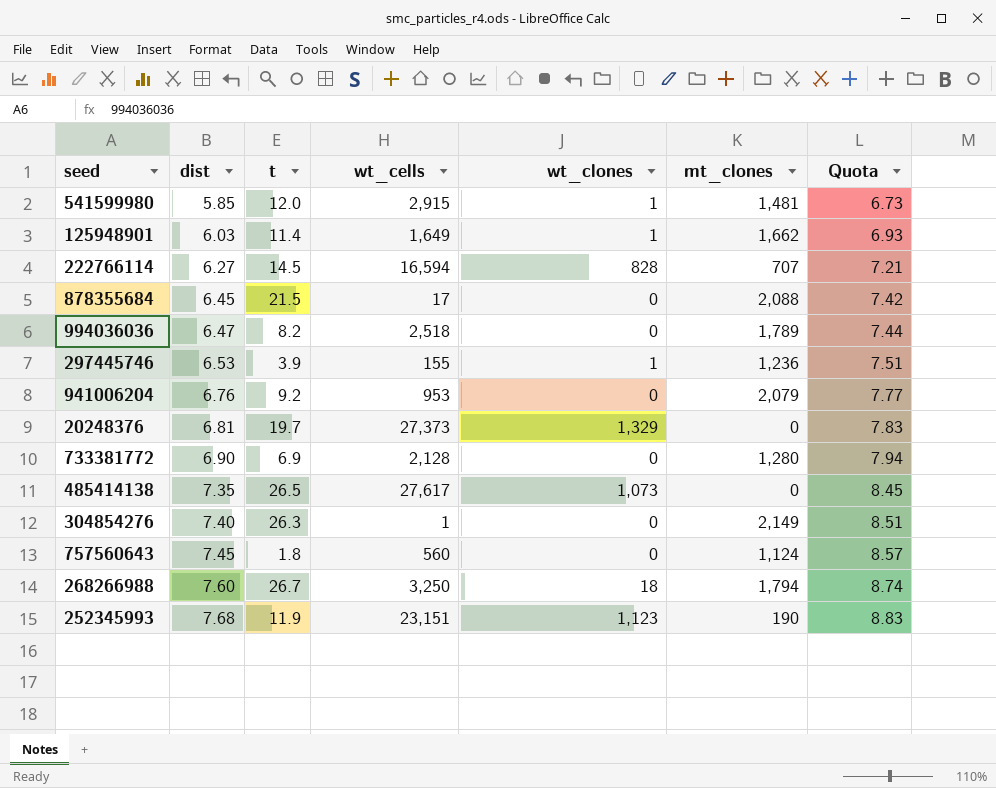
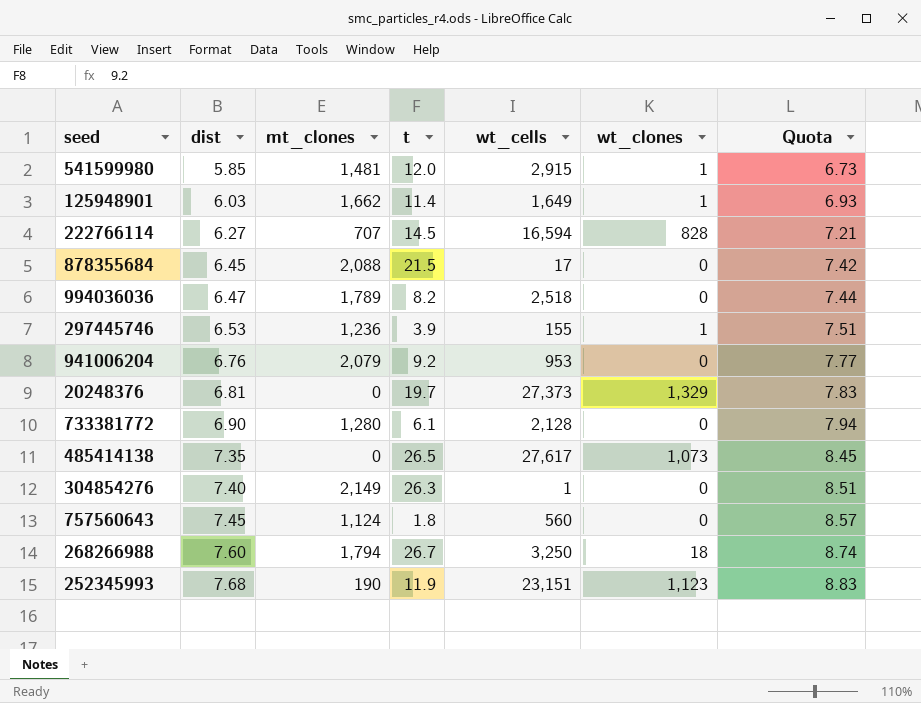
column mt_clones | position: 6 -> 3
733381772 | t: 6.9 -> 6.1

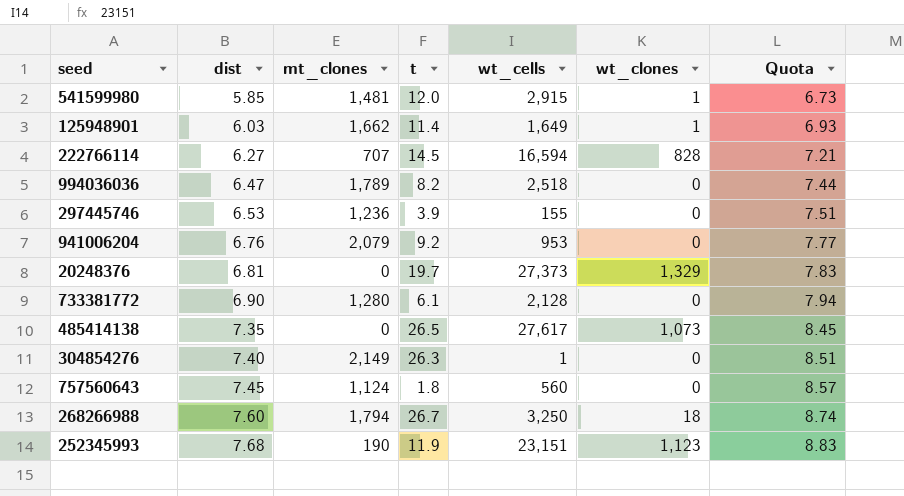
row 878355684: 6.45 | 2,088 | 21.5 | 17 | 0 | 7.42 -> none
297445746 | wt_clones: 1 -> 0

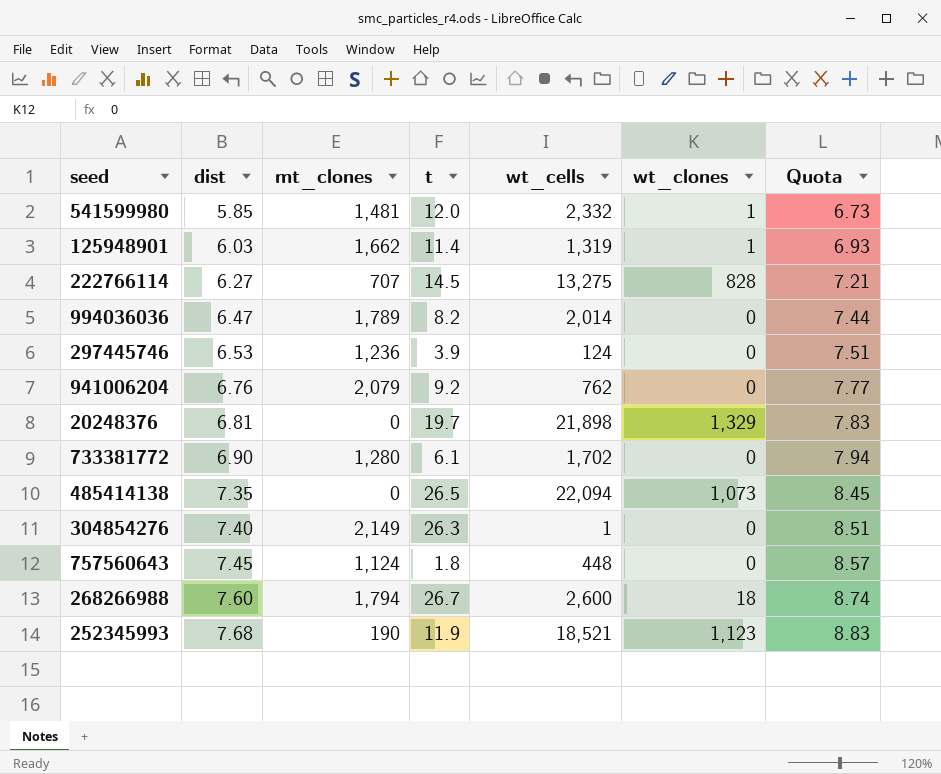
541599980 | wt_cells: 2,915 -> 2,332
125948901 | wt_cells: 1,649 -> 1,319
222766114 | wt_cells: 16,594 -> 13,275
994036036 | wt_cells: 2,518 -> 2,014
297445746 | wt_cells: 155 -> 124
941006204 | wt_cells: 953 -> 762
20248376 | wt_cells: 27,373 -> 21,898
733381772 | wt_cells: 2,128 -> 1,702
485414138 | wt_cells: 27,617 -> 22,094
757560643 | wt_cells: 560 -> 448
268266988 | wt_cells: 3,250 -> 2,600
252345993 | wt_cells: 23,151 -> 18,521

